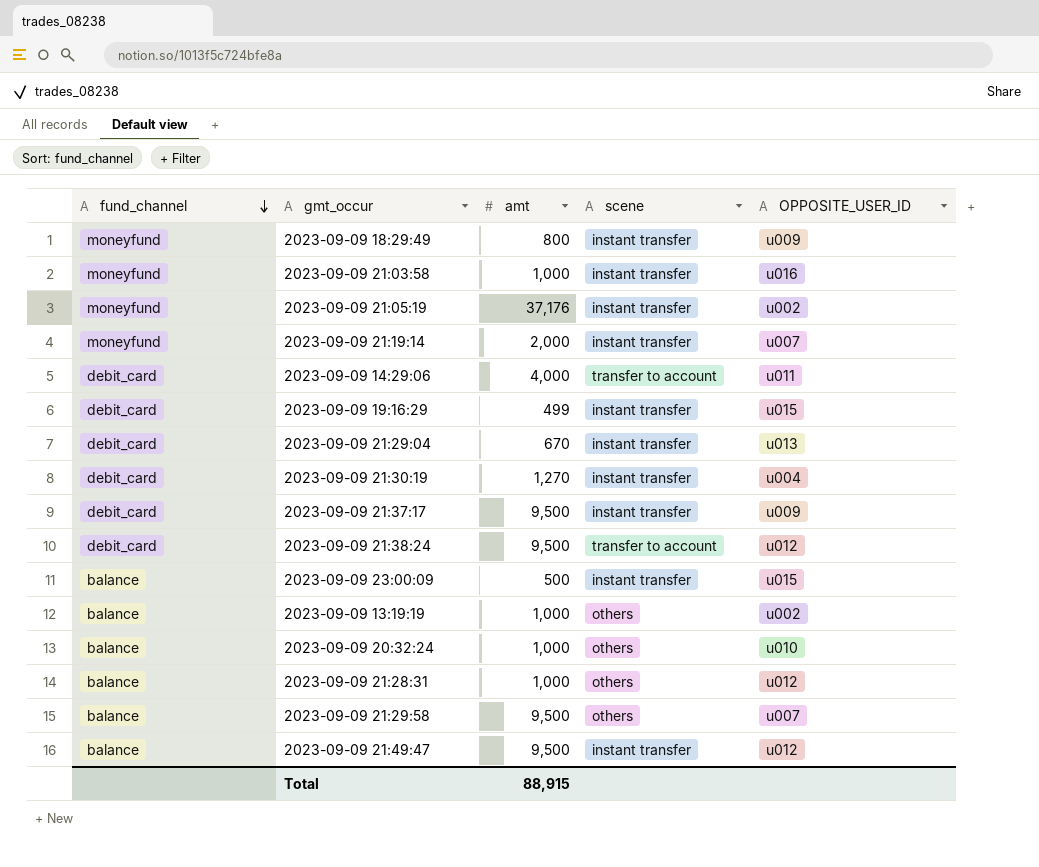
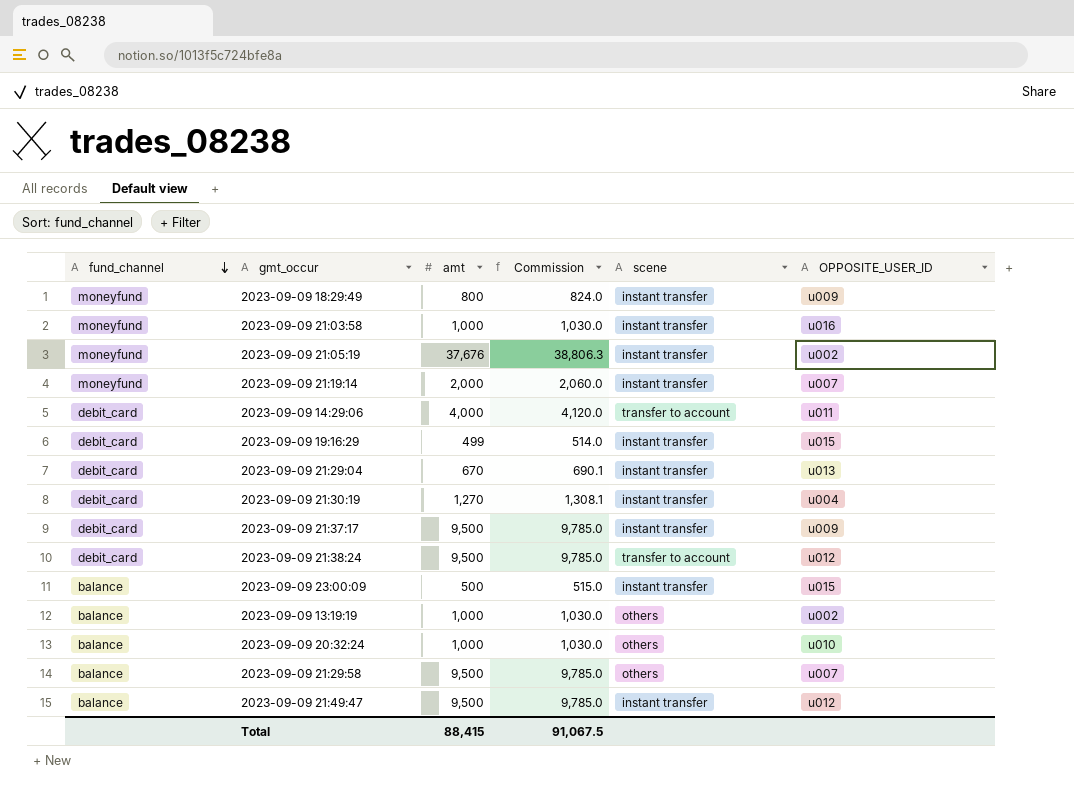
column Commission | formula: none -> [amt] * 1.03
row 2023-09-09 21:28:31: balance | 1,000 | others | u012 -> none
2023-09-09 21:05:19 | amt: 37,176 -> 37,676
Total | amt: 88,915 -> 88,415

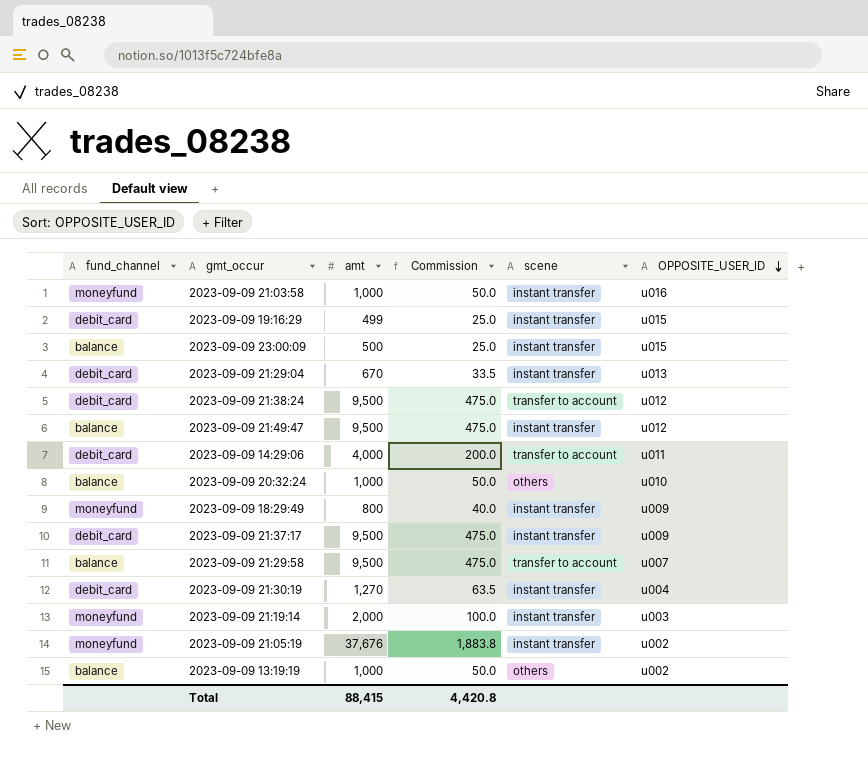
row order: fund_channel descending -> OPPOSITE_USER_ID descending
column Commission | formula: [amt] * 1.03 -> [amt] * 0.05
2023-09-09 21:29:58 | scene: others -> transfer to account
2023-09-09 21:19:14 | OPPOSITE_USER_ID: u007 -> u003
Total | Commission: 91,067.5 -> 4,420.8

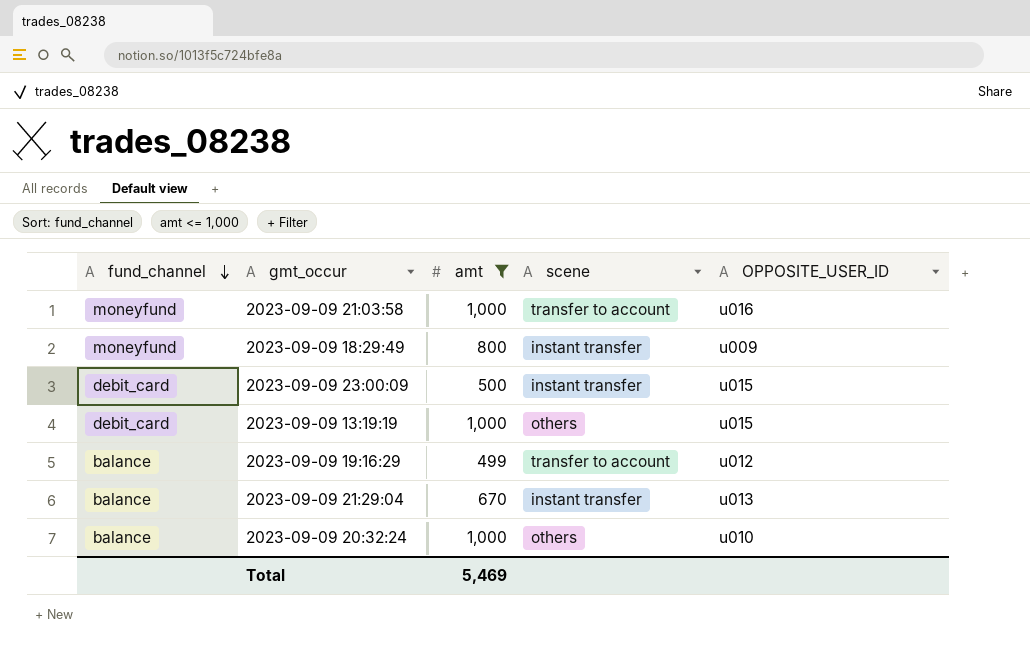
filter: none -> amt <= 1,000
row order: OPPOSITE_USER_ID descending -> fund_channel descending
column Commission | formula: [amt] * 0.05 -> none
2023-09-09 21:03:58 | scene: instant transfer -> transfer to account
2023-09-09 23:00:09 | fund_channel: balance -> debit_card
2023-09-09 13:19:19 | fund_channel: balance -> debit_card
2023-09-09 13:19:19 | OPPOSITE_USER_ID: u002 -> u015
2023-09-09 19:16:29 | fund_channel: debit_card -> balance
2023-09-09 19:16:29 | scene: instant transfer -> transfer to account
2023-09-09 19:16:29 | OPPOSITE_USER_ID: u015 -> u012
2023-09-09 21:29:04 | fund_channel: debit_card -> balance
Total | amt: 88,415 -> 5,469

